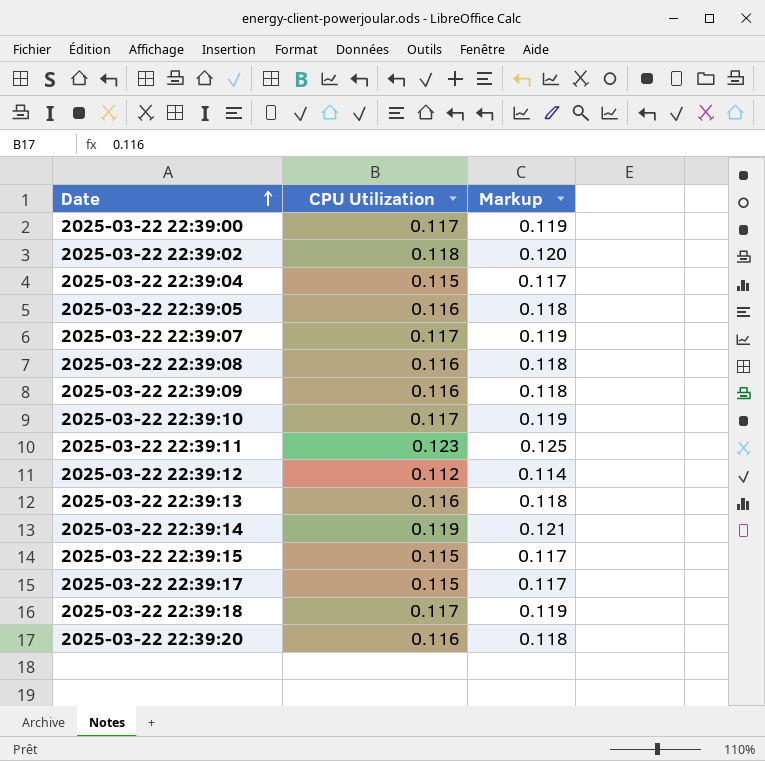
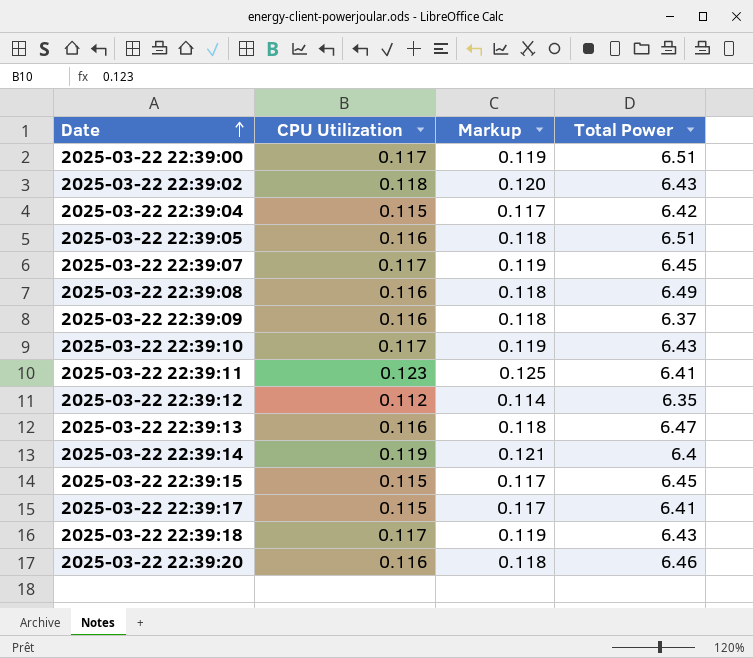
column Total Power | position: none -> 4

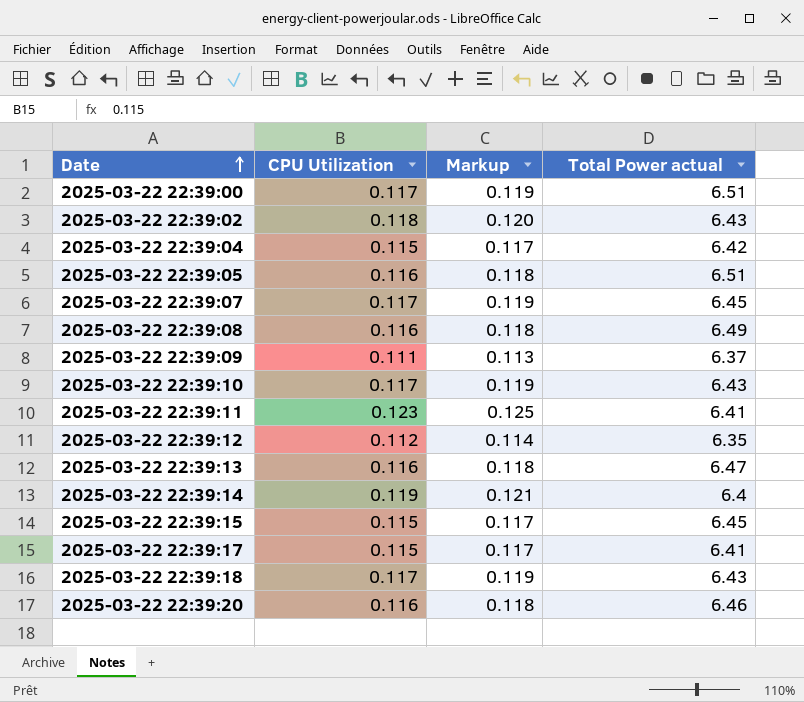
column name: Total Power -> Total Power actual
2025-03-22 22:39:09 | CPU Utilization: 0.116 -> 0.111
2025-03-22 22:39:09 | Markup: 0.118 -> 0.113

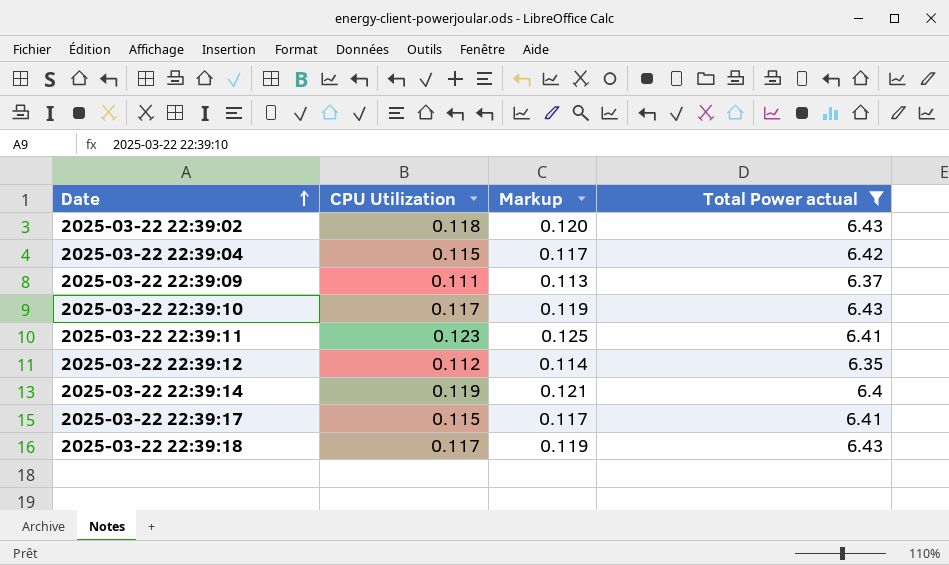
filter: none -> Total Power actual <= 6.43

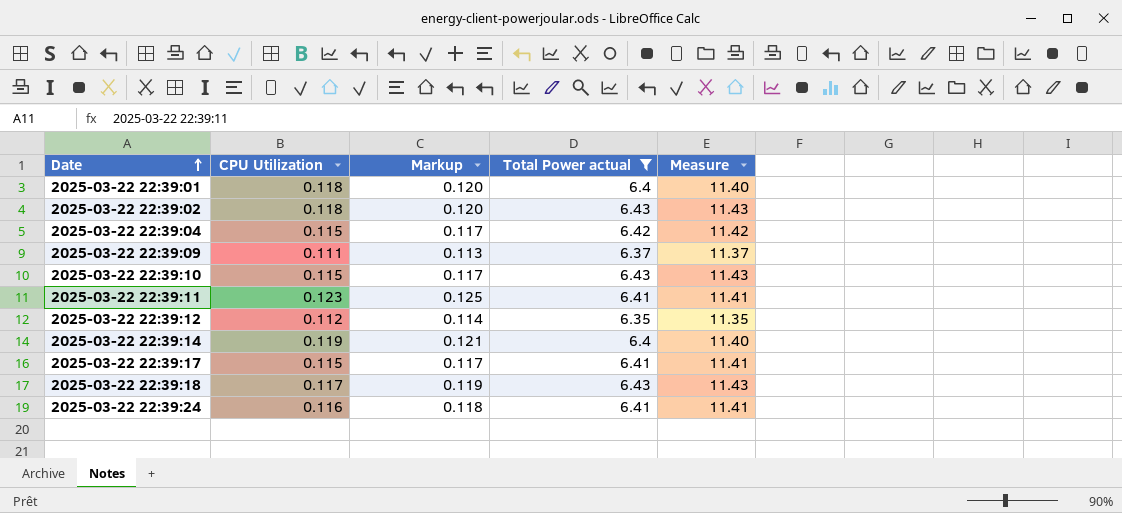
column Measure | formula: none -> [Total Power actual] + 5
row 2025-03-22 22:39:01: none -> 0.118 | 0.120 | 6.4 | 11.40
2025-03-22 22:39:10 | CPU Utilization: 0.117 -> 0.115
2025-03-22 22:39:10 | Markup: 0.119 -> 0.117
row 2025-03-22 22:39:24: none -> 0.116 | 0.118 | 6.41 | 11.41

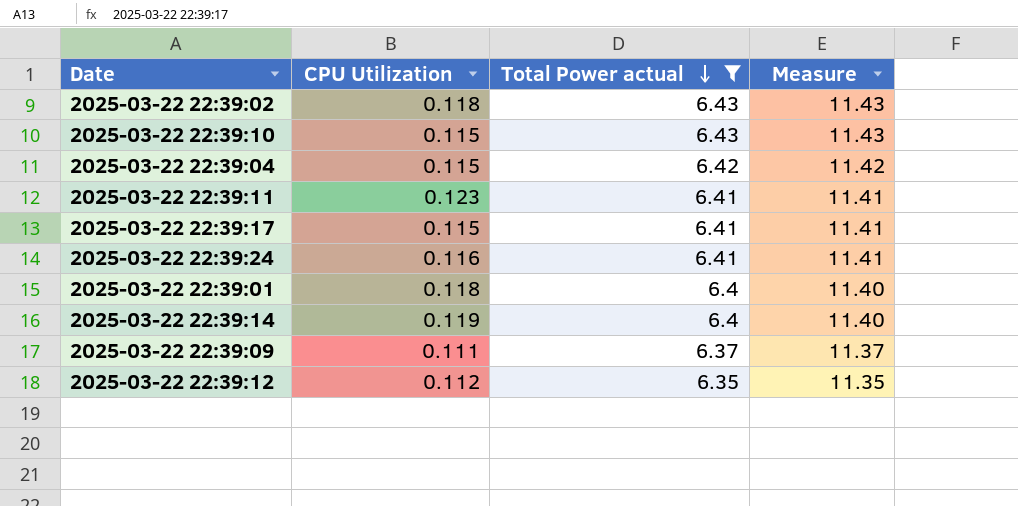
row order: Date ascending -> Total Power actual descending
column Markup | formula: [CPU Utilization] * 1.02 -> none
row 2025-03-22 22:39:18: 0.117 | 0.119 | 6.43 | 11.43 -> none

